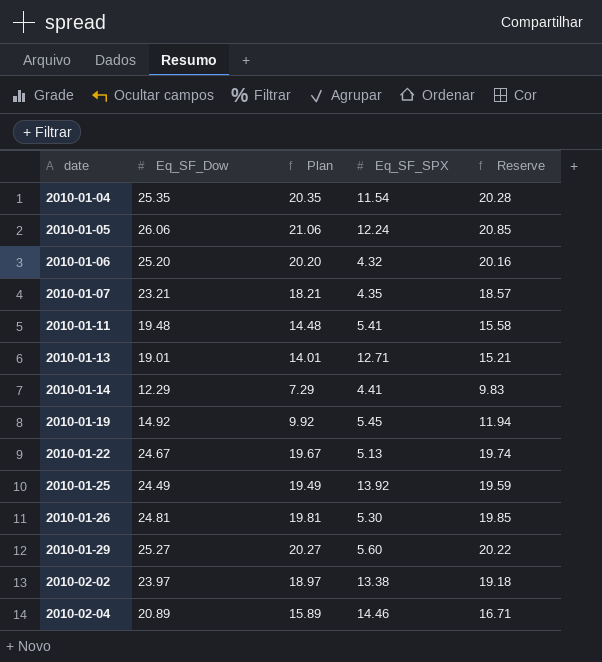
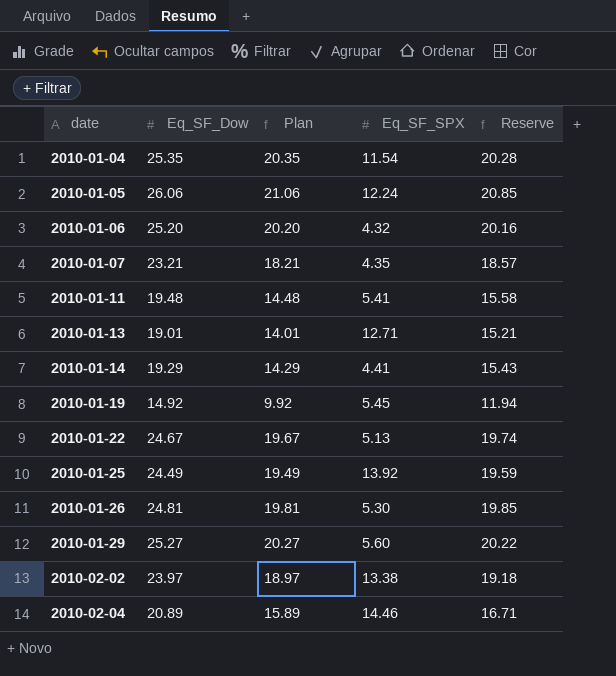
2010-01-14 | Eq_SF_Dow: 12.29 -> 19.29
2010-01-14 | Plan: 7.29 -> 14.29
2010-01-14 | Reserve: 9.83 -> 15.43

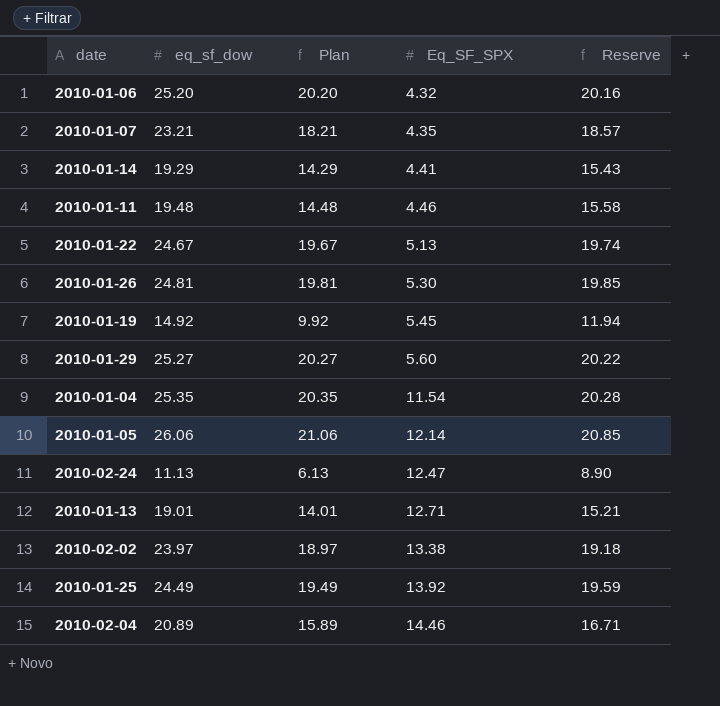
row order: date ascending -> Eq_SF_SPX ascending
column name: Eq_SF_Dow -> eq_sf_dow
2010-01-11 | Eq_SF_SPX: 5.41 -> 4.46
2010-01-05 | Eq_SF_SPX: 12.24 -> 12.14
row 2010-02-24: none -> 11.13 | 6.13 | 12.47 | 8.90

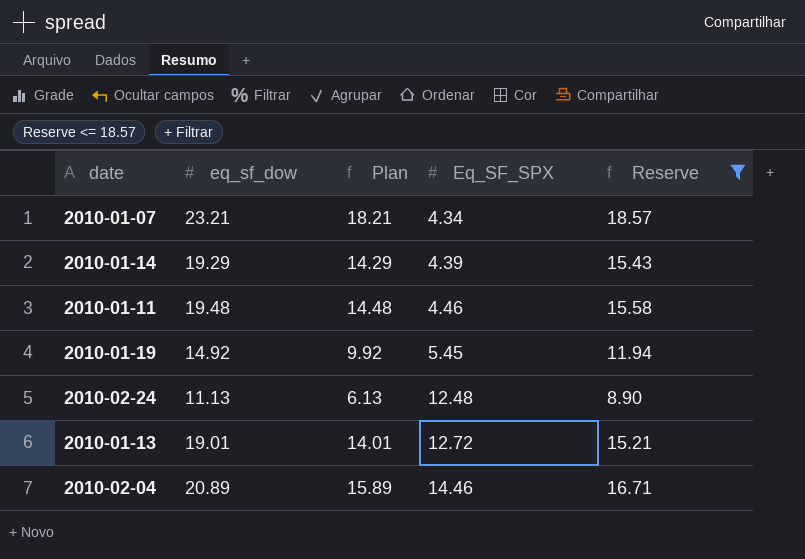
filter: none -> Reserve <= 18.57
2010-01-07 | Eq_SF_SPX: 4.35 -> 4.34
2010-01-14 | Eq_SF_SPX: 4.41 -> 4.39
2010-02-24 | Eq_SF_SPX: 12.47 -> 12.48
2010-01-13 | Eq_SF_SPX: 12.71 -> 12.72

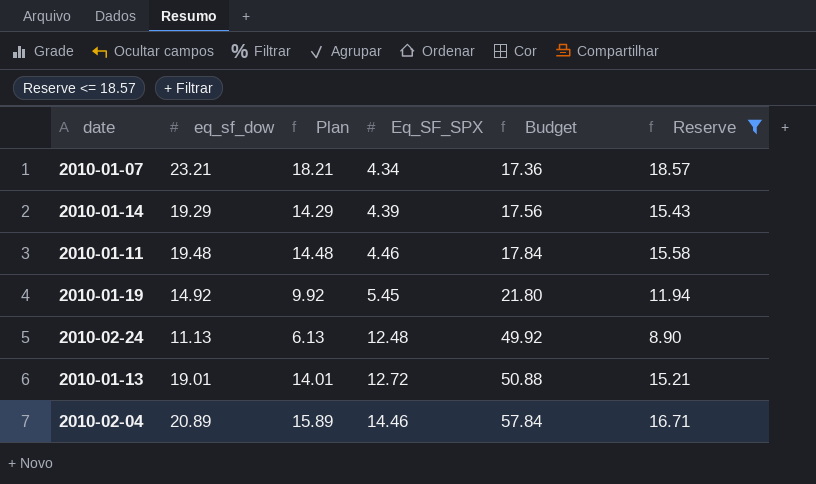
column Budget | formula: none -> [Eq_SF_SPX] * 4

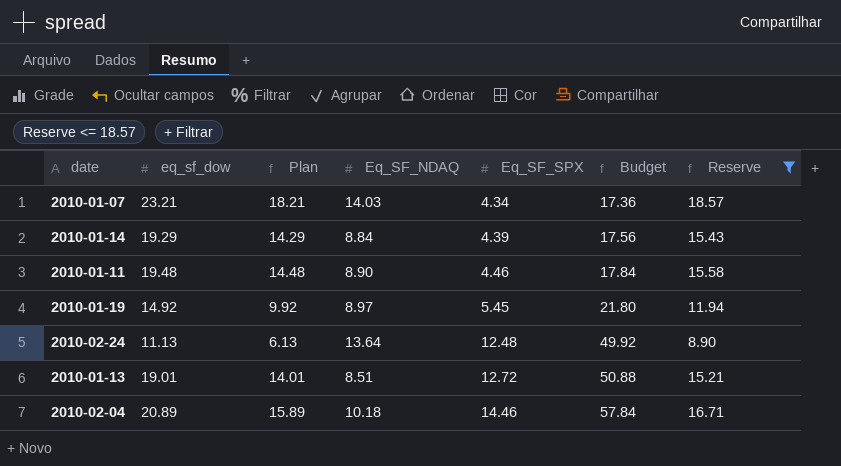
column Eq_SF_NDAQ | position: none -> 4

